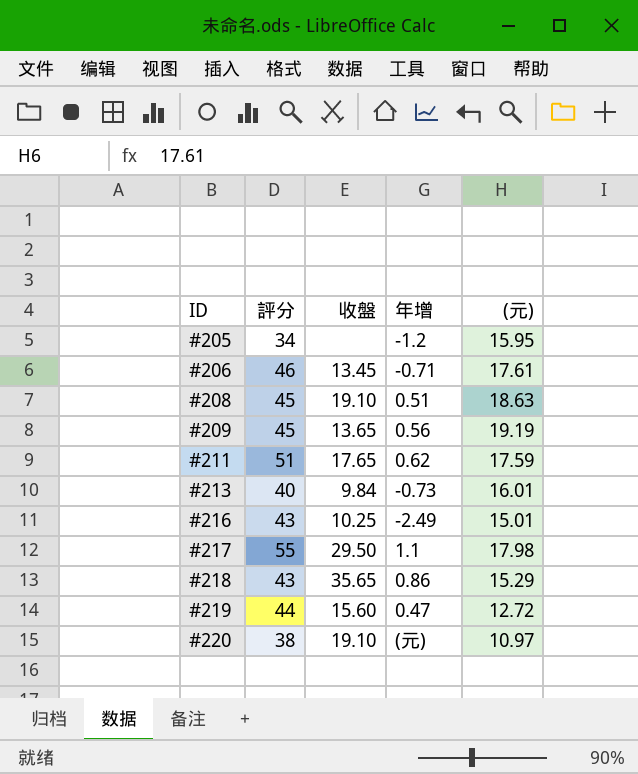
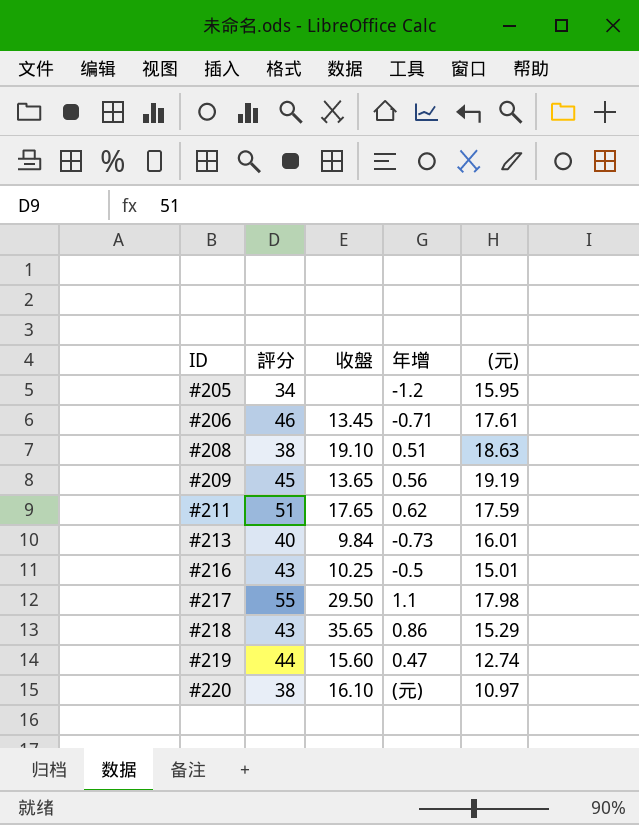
#208 | 評分: 45 -> 38
#216 | 年增: -2.49 -> -0.5
#219 | (元): 12.72 -> 12.74
#220 | 收盤: 19.10 -> 16.10

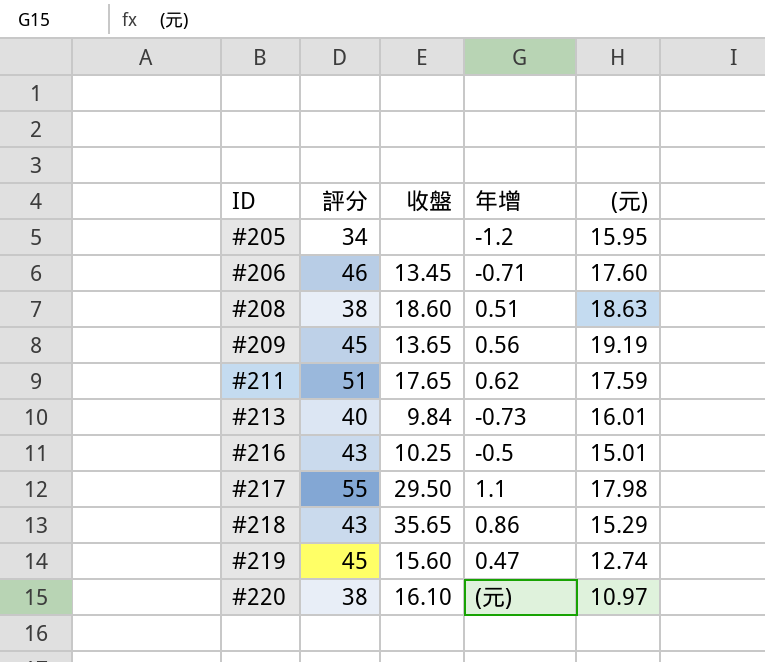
#206 | (元): 17.61 -> 17.60
#208 | 收盤: 19.10 -> 18.60
#219 | 評分: 44 -> 45

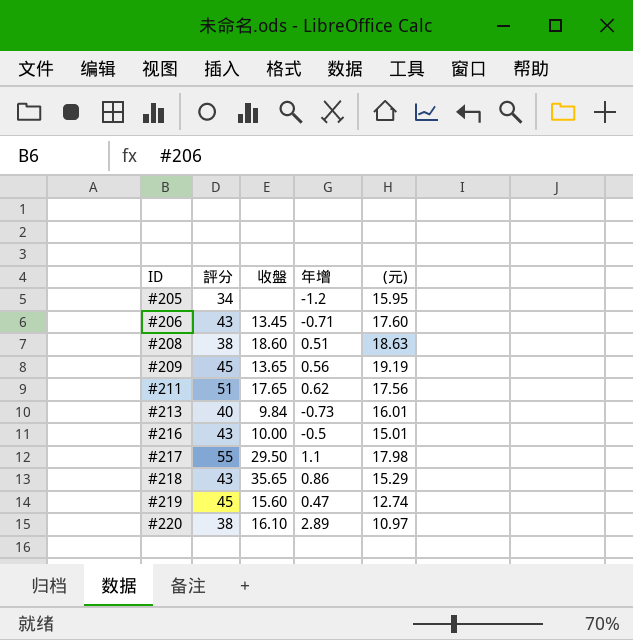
#206 | 評分: 46 -> 43
#211 | (元): 17.59 -> 17.56
#216 | 收盤: 10.25 -> 10.00
#220 | 年增: (元) -> 2.89

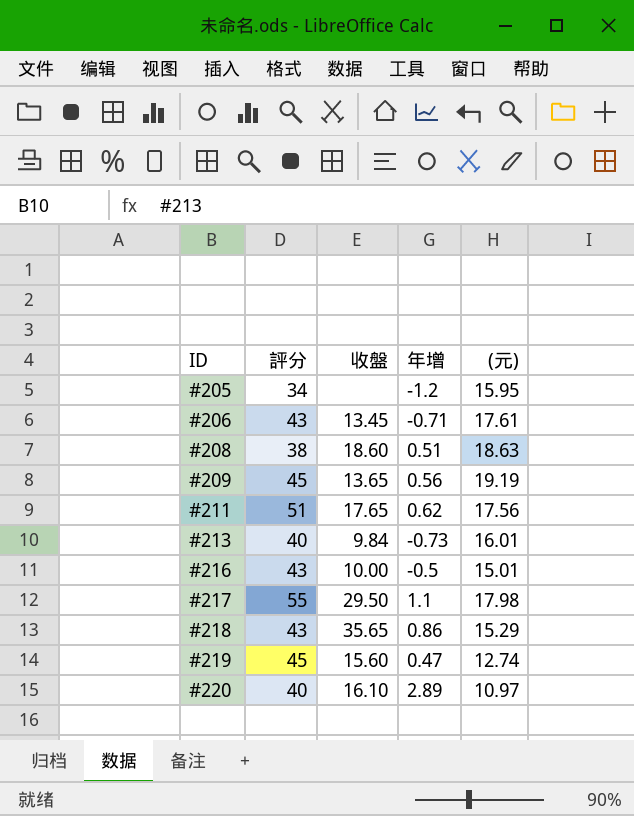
#206 | (元): 17.60 -> 17.61
#220 | 評分: 38 -> 40

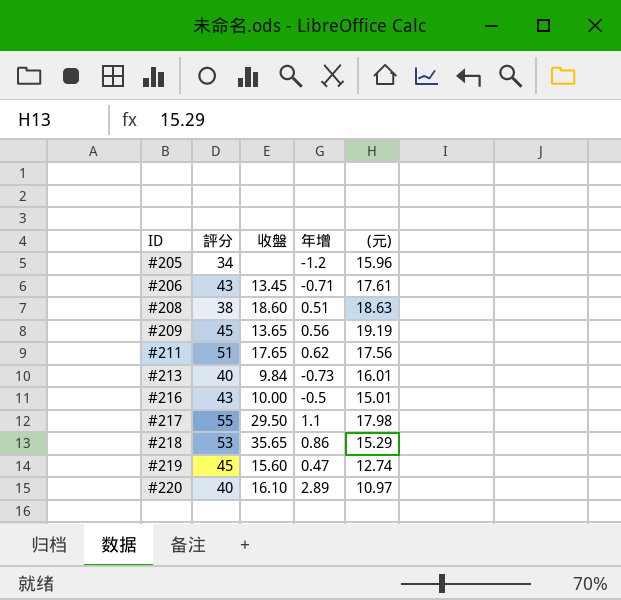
#205 | (元): 15.95 -> 15.96
#218 | 評分: 43 -> 53

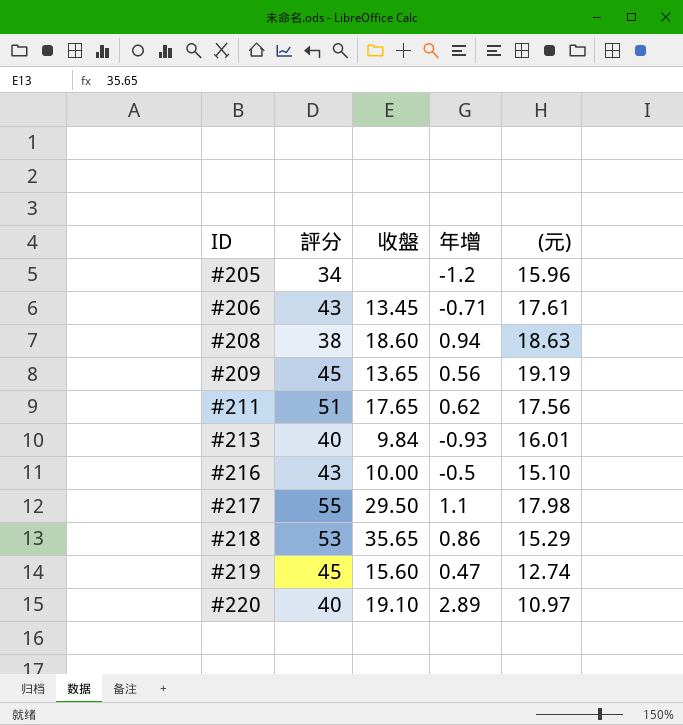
#208 | 年增: 0.51 -> 0.94
#213 | 年增: -0.73 -> -0.93
#216 | (元): 15.01 -> 15.10
#220 | 收盤: 16.10 -> 19.10

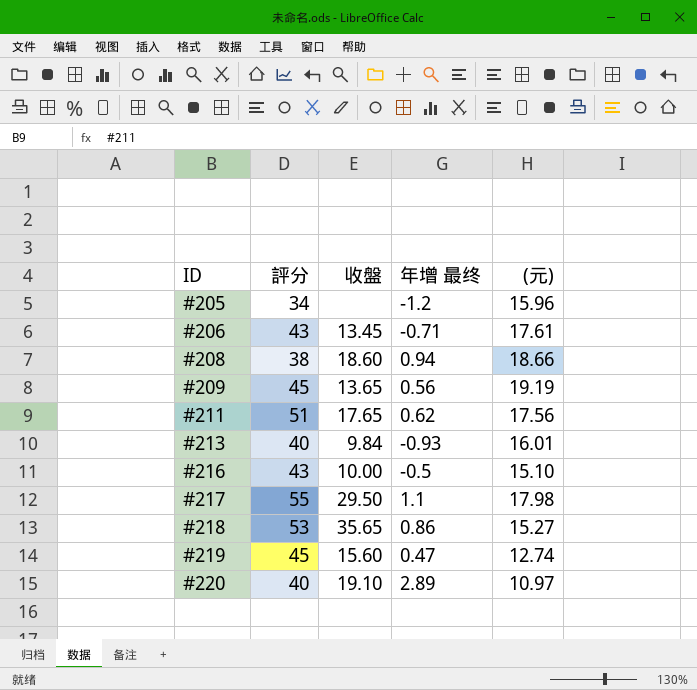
column name: 年增 -> 年增 最终
#208 | (元): 18.63 -> 18.66
#218 | (元): 15.29 -> 15.27

